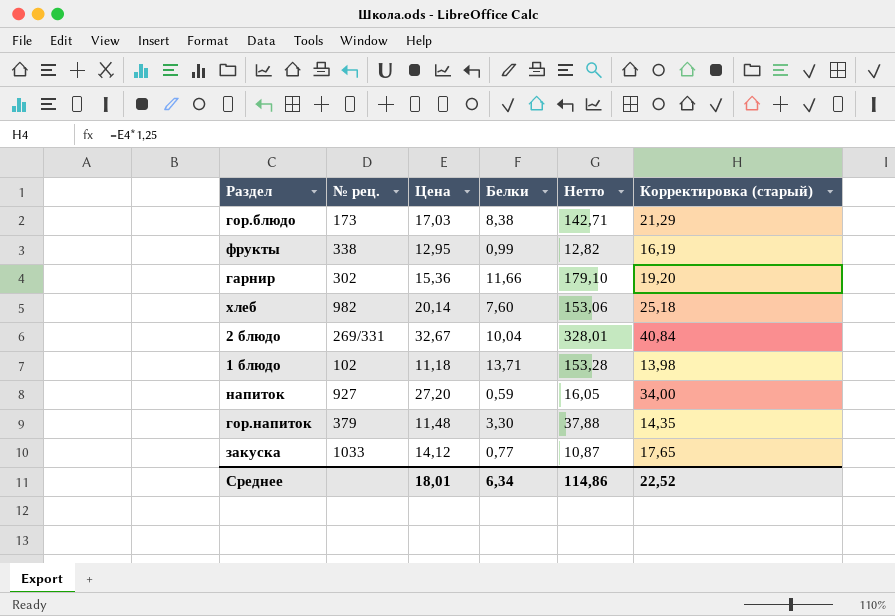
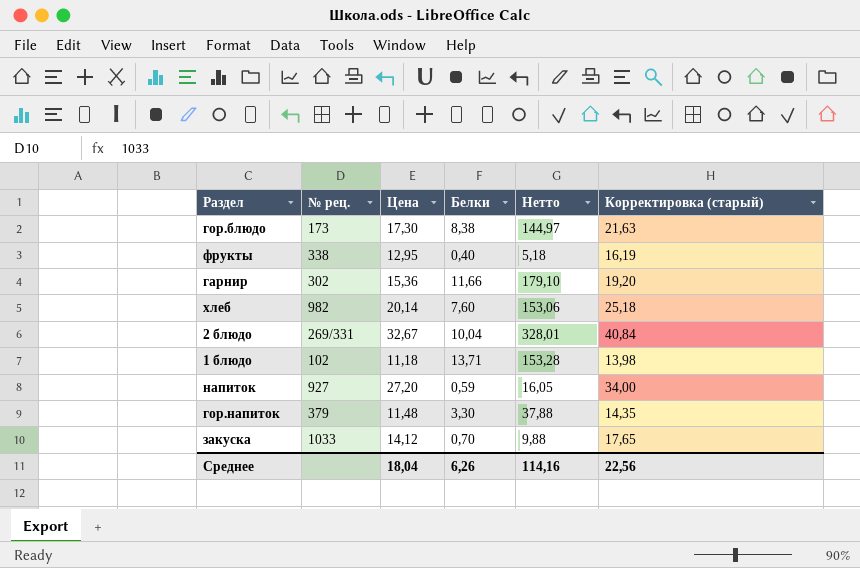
гор.блюдо | Цена: 17,03 -> 17,30
гор.блюдо | Нетто: 142,71 -> 144,97
гор.блюдо | Корректировка (старый): 21,29 -> 21,63
фрукты | Белки: 0,99 -> 0,40
фрукты | Нетто: 12,82 -> 5,18
закуска | Белки: 0,77 -> 0,70
закуска | Нетто: 10,87 -> 9,88
Среднее | Цена: 18,01 -> 18,04
Среднее | Белки: 6,34 -> 6,26
Среднее | Нетто: 114,86 -> 114,16
Среднее | Корректировка (старый): 22,52 -> 22,56

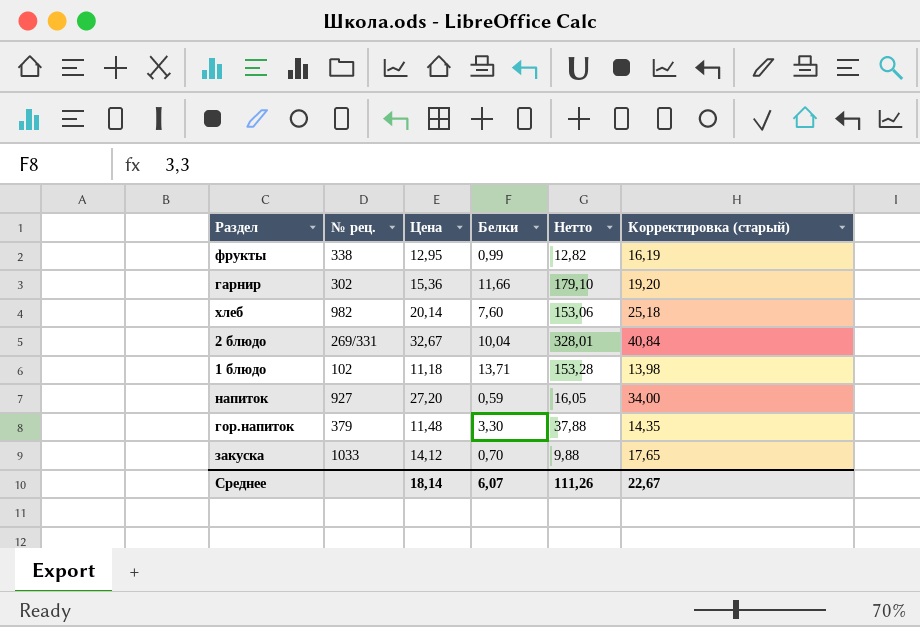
row гор.блюдо: 173 | 17,30 | 8,38 | 144,97 | 21,63 -> none
фрукты | Белки: 0,40 -> 0,99
фрукты | Нетто: 5,18 -> 12,82
Среднее | Цена: 18,04 -> 18,14
Среднее | Белки: 6,26 -> 6,07
Среднее | Нетто: 114,16 -> 111,26
Среднее | Корректировка (старый): 22,56 -> 22,67

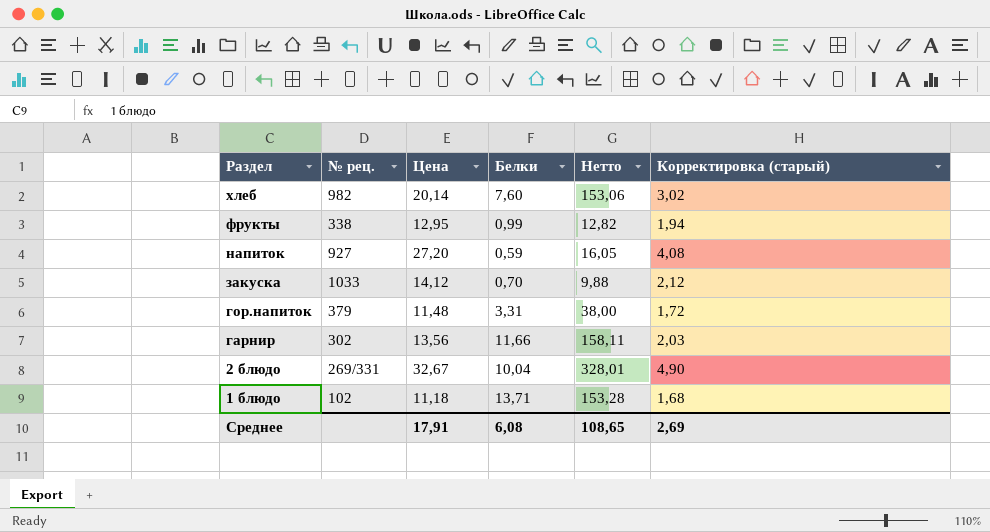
row order: none -> Раздел descending
column Корректировка (старый) | formula: [Цена] * 1,25 -> [Цена] * 0,15
гор.напиток | Белки: 3,30 -> 3,31
гор.напиток | Нетто: 37,88 -> 38,00
гарнир | Цена: 15,36 -> 13,56
гарнир | Нетто: 179,10 -> 158,11
Среднее | Цена: 18,14 -> 17,91
Среднее | Белки: 6,07 -> 6,08
Среднее | Нетто: 111,26 -> 108,65
Среднее | Корректировка (старый): 22,67 -> 2,69

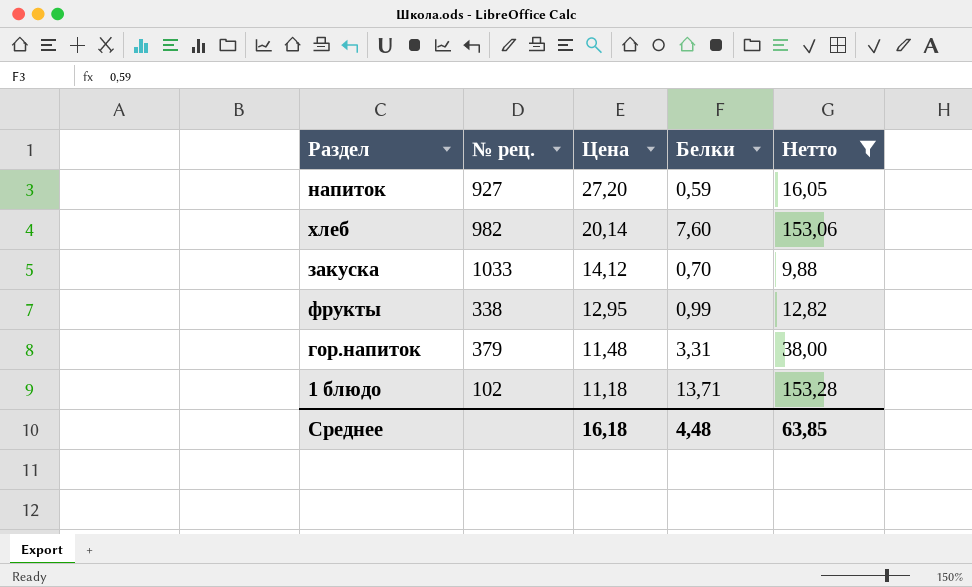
filter: none -> Нетто <= 153,28
row order: Раздел descending -> Цена descending
column Корректировка (старый) | formula: [Цена] * 0,15 -> none
Среднее | Цена: 17,91 -> 16,18
Среднее | Белки: 6,08 -> 4,48
Среднее | Нетто: 108,65 -> 63,85

